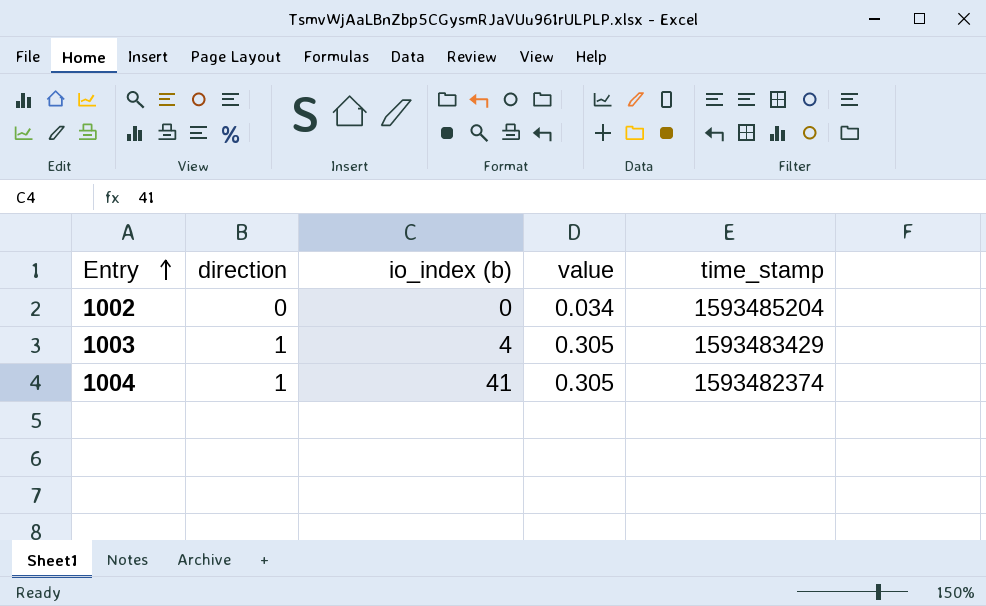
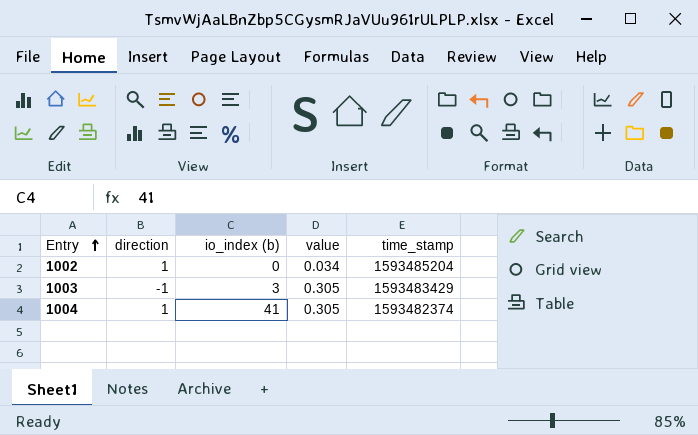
1002 | direction: 0 -> 1
1003 | direction: 1 -> -1
1003 | io_index (b): 4 -> 3

